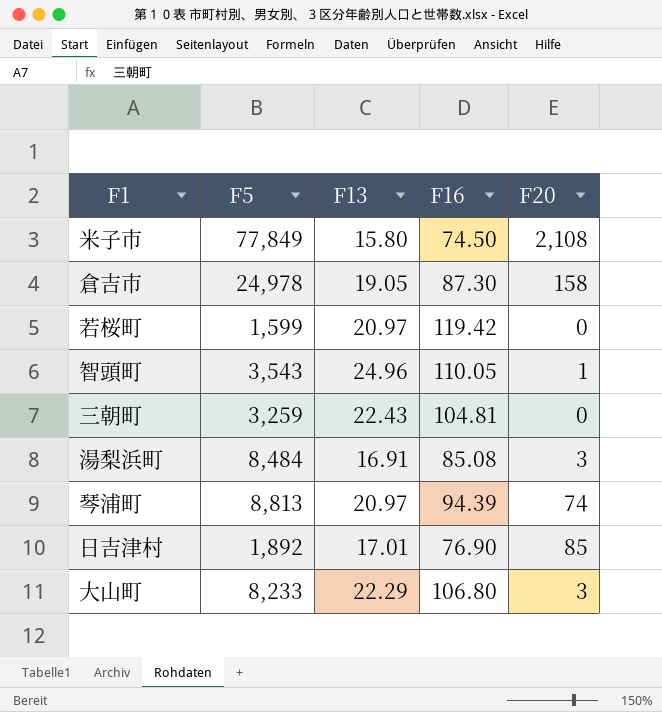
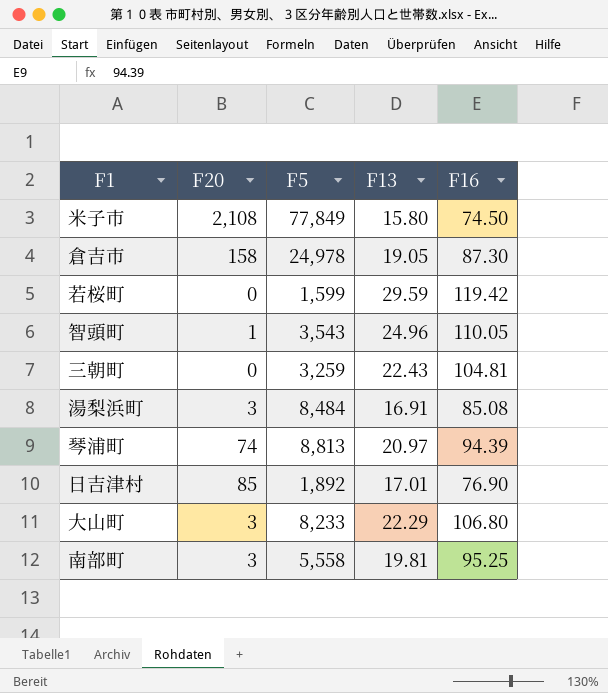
column F20 | position: 5 -> 2
若桜町 | F13: 20.97 -> 29.59
row 南部町: none -> 3 | 5,558 | 19.81 | 95.25

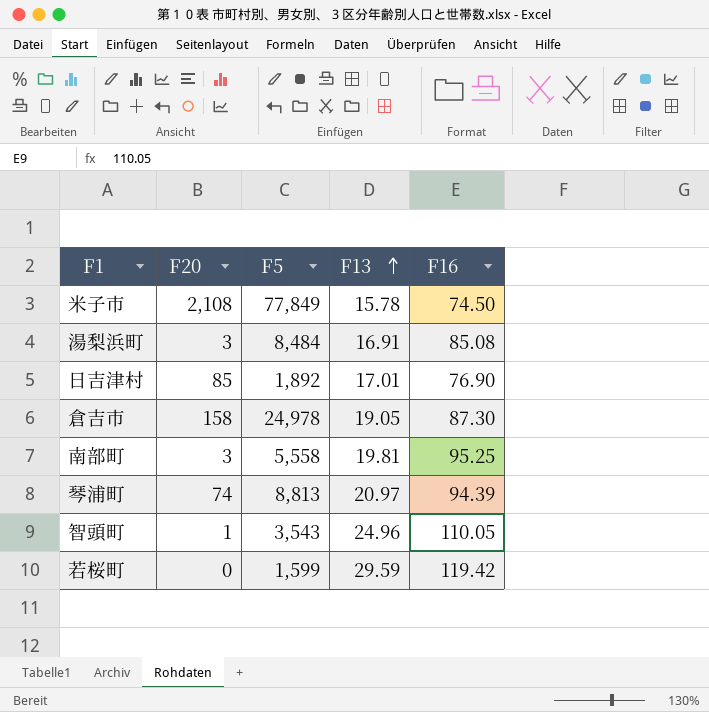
row order: none -> F13 ascending
row 三朝町: 0 | 3,259 | 22.43 | 104.81 -> none
row 大山町: 3 | 8,233 | 22.29 | 106.80 -> none
米子市 | F13: 15.80 -> 15.78

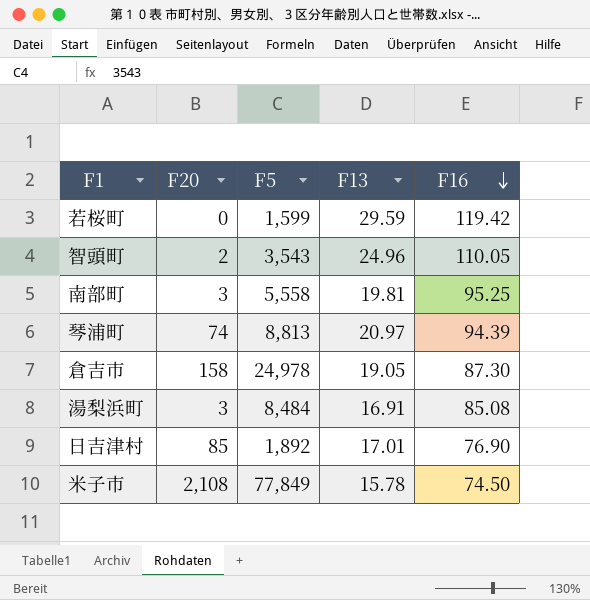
row order: F13 ascending -> F16 descending
智頭町 | F20: 1 -> 2

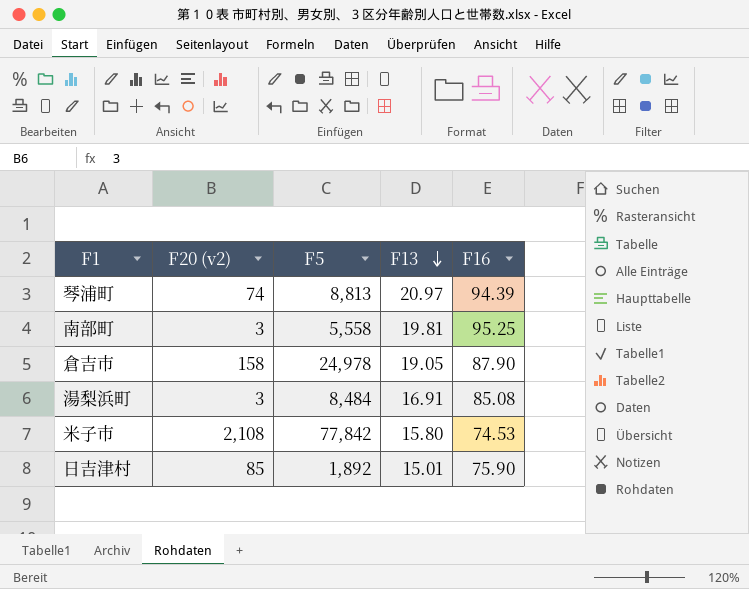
row order: F16 descending -> F13 descending
column name: F20 -> F20 (v2)
row 若桜町: 0 | 1,599 | 29.59 | 119.42 -> none
row 智頭町: 2 | 3,543 | 24.96 | 110.05 -> none
倉吉市 | F16: 87.30 -> 87.90
米子市 | F5: 77,849 -> 77,842
米子市 | F13: 15.78 -> 15.80
米子市 | F16: 74.50 -> 74.53
日吉津村 | F13: 17.01 -> 15.01
日吉津村 | F16: 76.90 -> 75.90

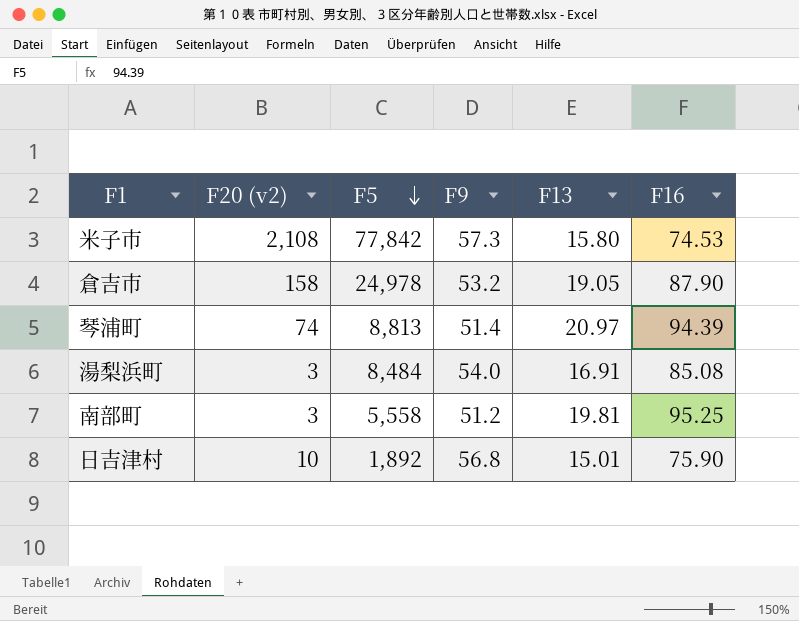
row order: F13 descending -> F5 descending
column F9 | position: none -> 4
日吉津村 | F20 (v2): 85 -> 10

